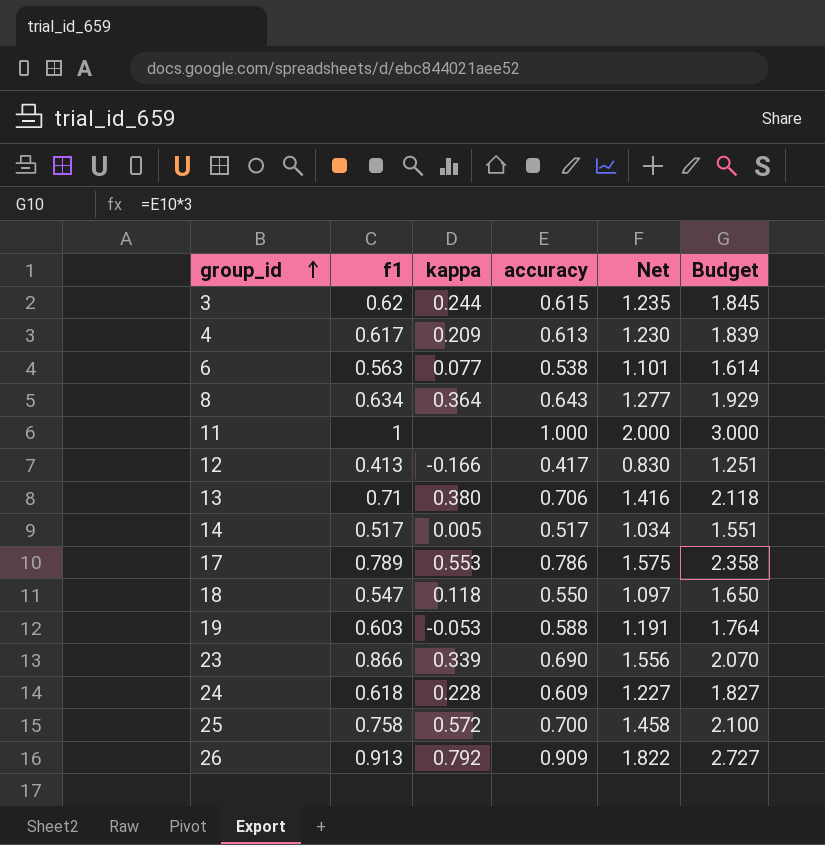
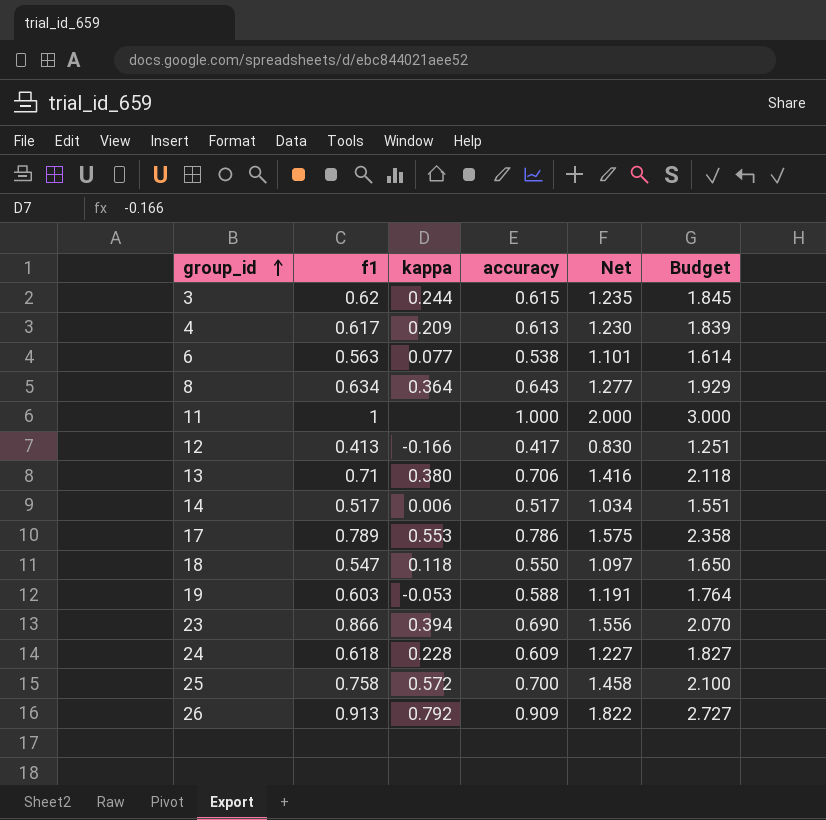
14 | kappa: 0.005 -> 0.006
23 | kappa: 0.339 -> 0.394

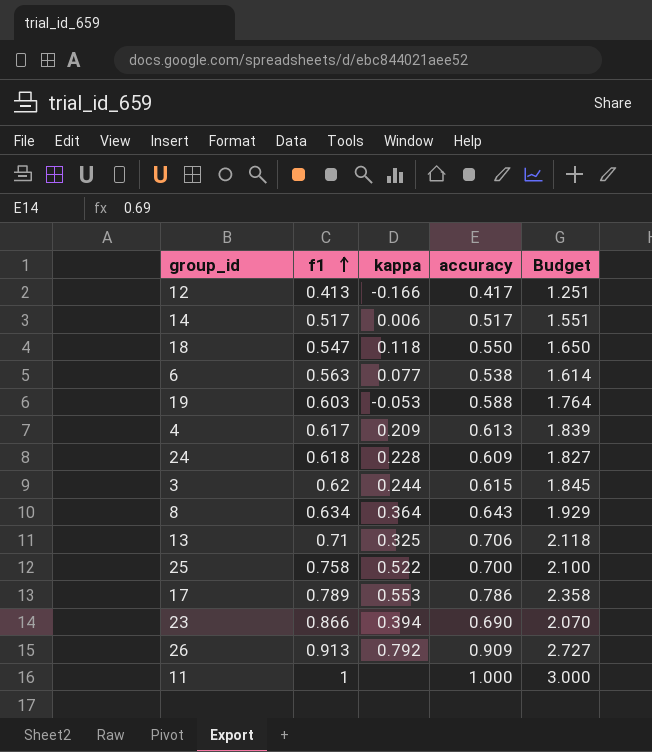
row order: group_id ascending -> f1 ascending
column Net | formula: [f1] + [accuracy] -> none
13 | kappa: 0.380 -> 0.325
25 | kappa: 0.572 -> 0.522

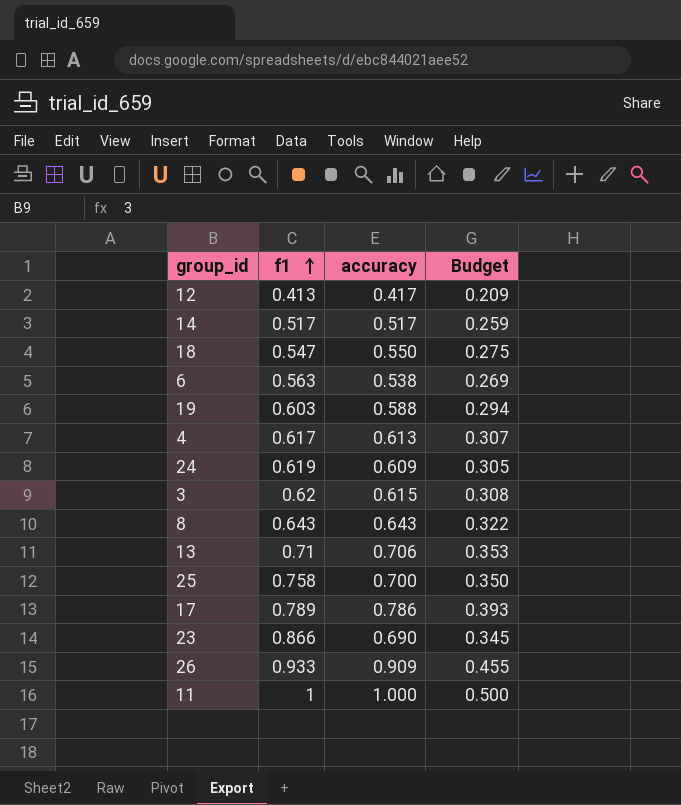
column kappa | position: 3 -> none
column Budget | formula: [accuracy] * 3 -> [accuracy] * 0.5
24 | f1: 0.618 -> 0.619
8 | f1: 0.634 -> 0.643
26 | f1: 0.913 -> 0.933

